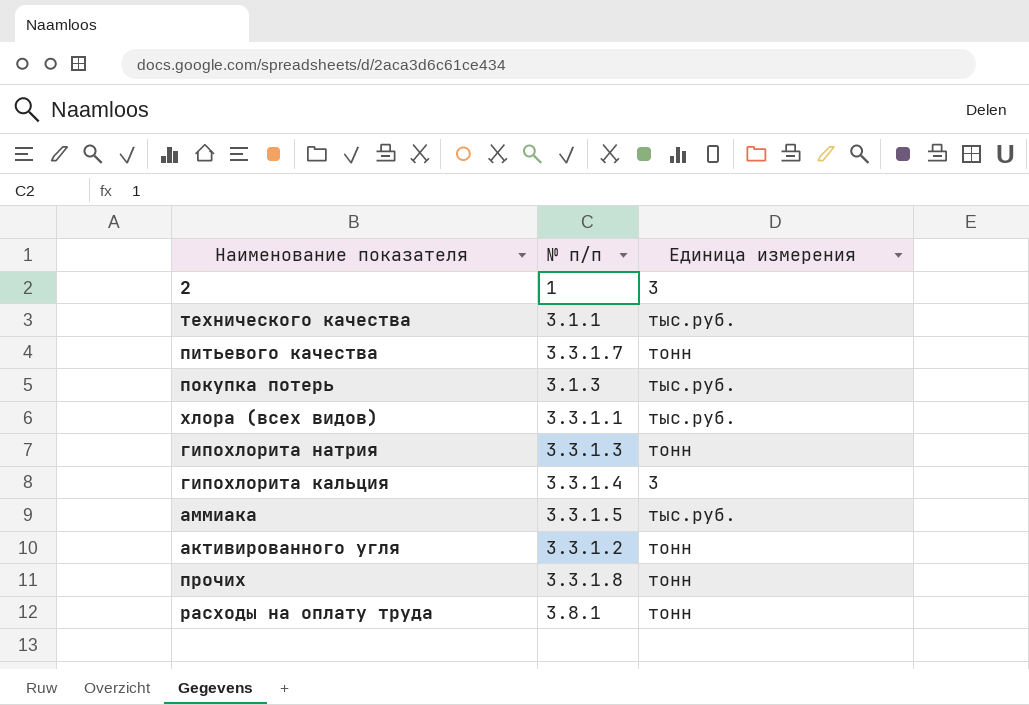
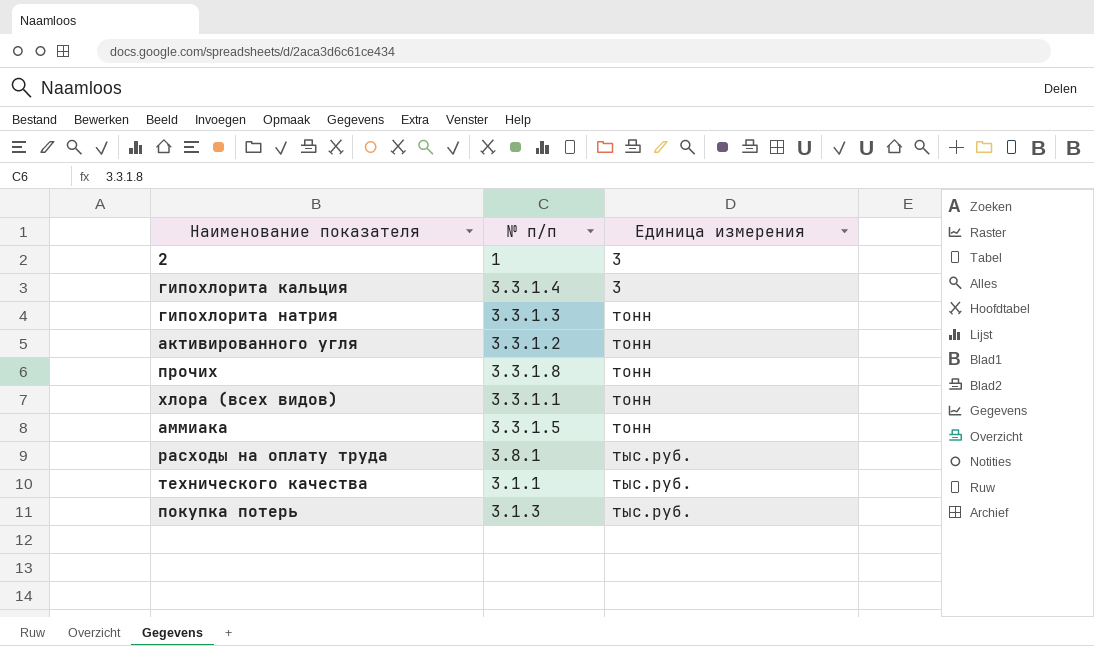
row order: none -> Единица измерения ascending
row питьевого качества: 3.3.1.7 | тонн -> none
хлора (всех видов) | Единица измерения: тыс.руб. -> тонн
аммиака | Единица измерения: тыс.руб. -> тонн
расходы на оплату труда | Единица измерения: тонн -> тыс.руб.

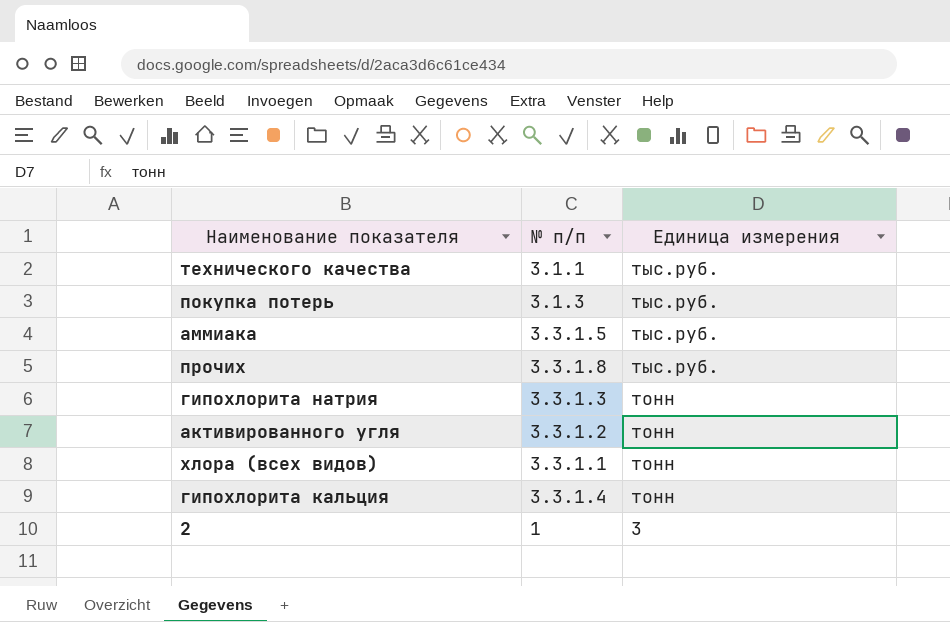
row order: Единица измерения ascending -> Единица измерения descending
row расходы на оплату труда: 3.8.1 | тыс.руб. -> none
аммиака | Единица измерения: тонн -> тыс.руб.
прочих | Единица измерения: тонн -> тыс.руб.
гипохлорита кальция | Единица измерения: 3 -> тонн

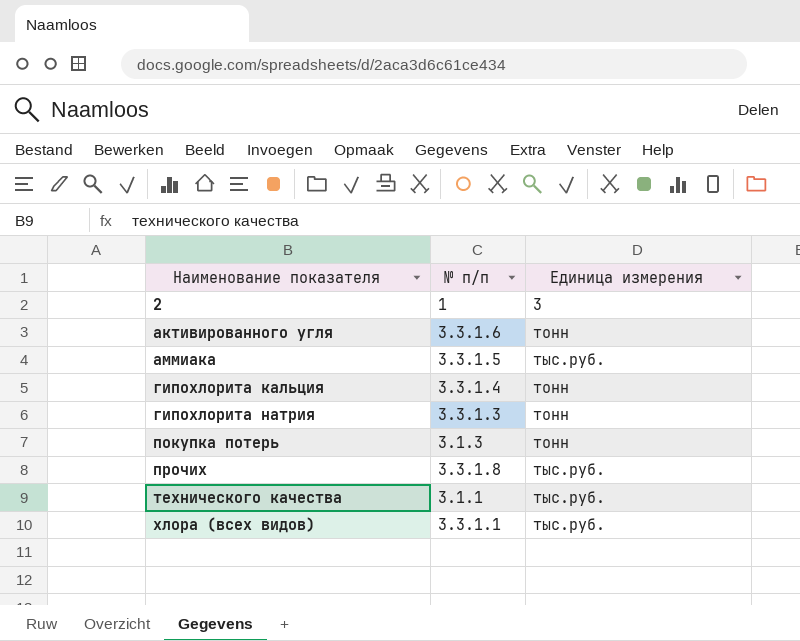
row order: Единица измерения descending -> Наименование показателя ascending
активированного угля | № п/п: 3.3.1.2 -> 3.3.1.6
покупка потерь | Единица измерения: тыс.руб. -> тонн
хлора (всех видов) | Единица измерения: тонн -> тыс.руб.

